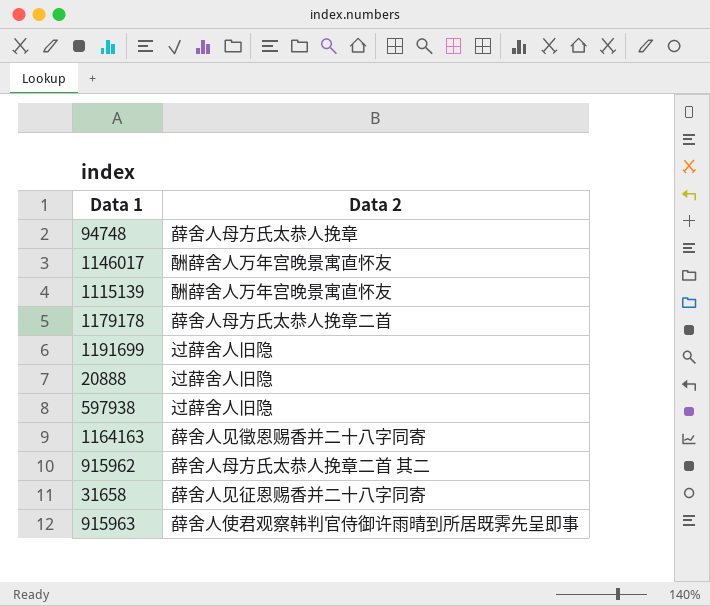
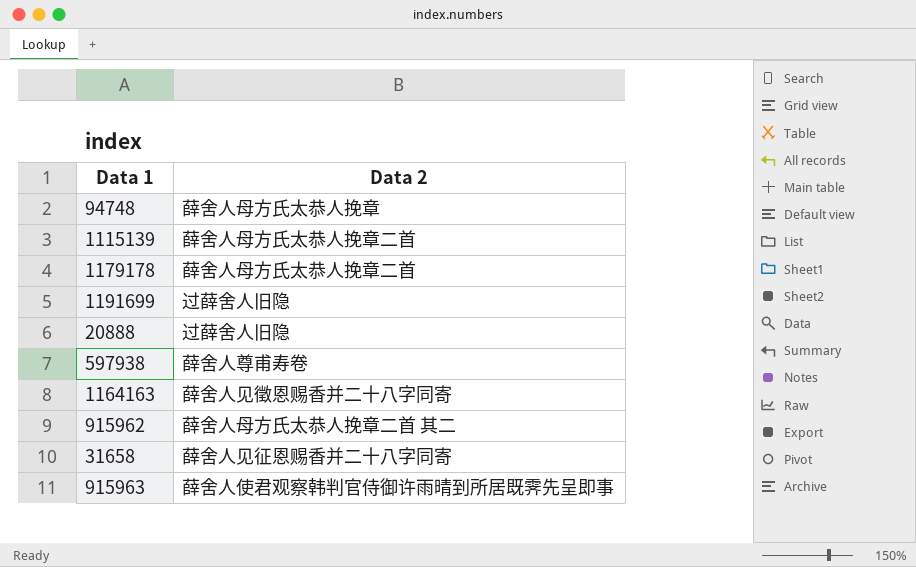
row 1146017: 酬薛舍人万年宫晚景寓直怀友 -> none
1115139 | Data 2: 酬薛舍人万年宫晚景寓直怀友 -> 薛舍人母方氏太恭人挽章二首
597938 | Data 2: 过薛舍人旧隐 -> 薛舍人尊甫寿卷

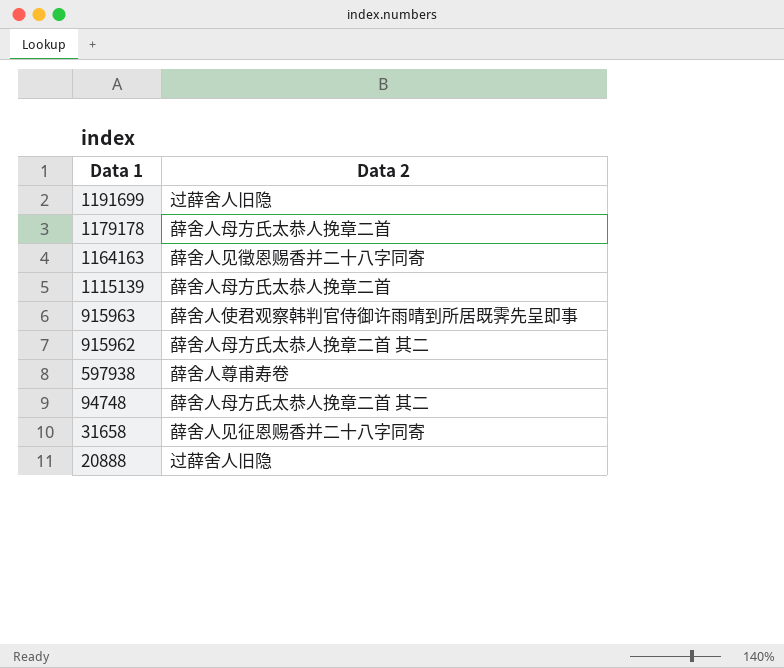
row order: none -> Data 1 descending
94748 | Data 2: 薛舍人母方氏太恭人挽章 -> 薛舍人母方氏太恭人挽章二首 其二

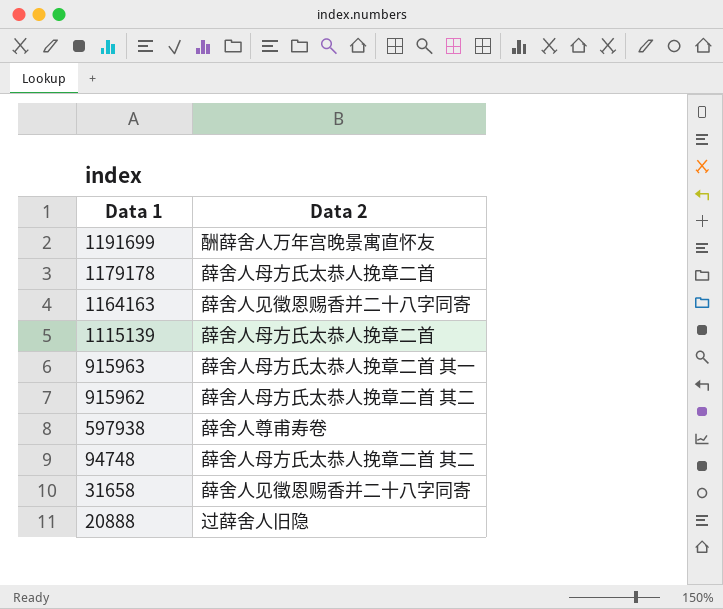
1191699 | Data 2: 过薛舍人旧隐 -> 酬薛舍人万年宫晚景寓直怀友
915963 | Data 2: 薛舍人使君观察韩判官侍御许雨晴到所居既霁先呈即事 -> 薛舍人母方氏太恭人挽章二首 其一
31658 | Data 2: 薛舍人见征恩赐香并二十八字同寄 -> 薛舍人见徵恩赐香并二十八字同寄

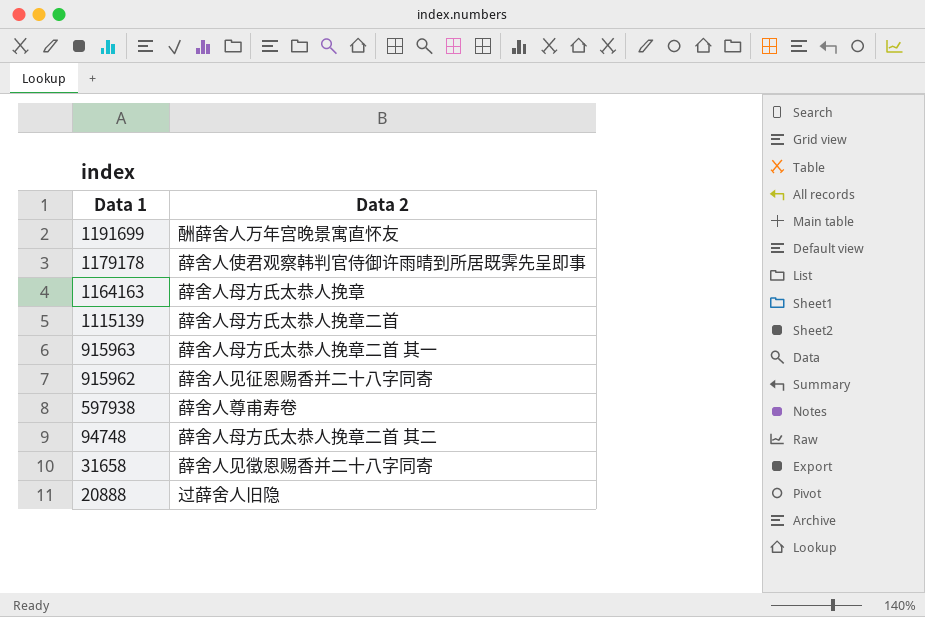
1179178 | Data 2: 薛舍人母方氏太恭人挽章二首 -> 薛舍人使君观察韩判官侍御许雨晴到所居既霁先呈即事
1164163 | Data 2: 薛舍人见徵恩赐香并二十八字同寄 -> 薛舍人母方氏太恭人挽章
915962 | Data 2: 薛舍人母方氏太恭人挽章二首 其二 -> 薛舍人见征恩赐香并二十八字同寄

